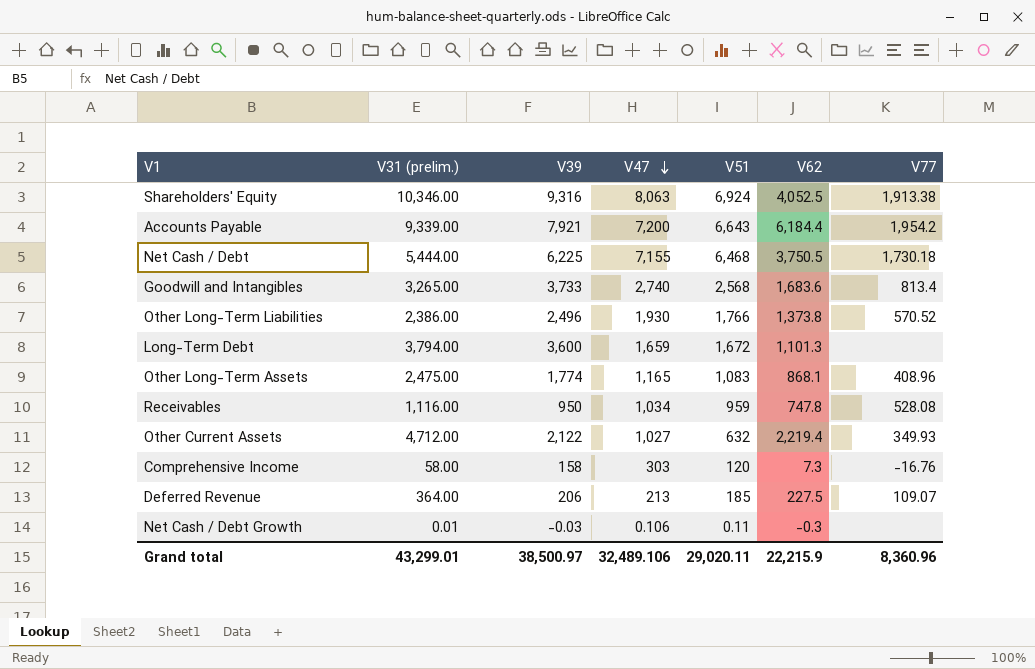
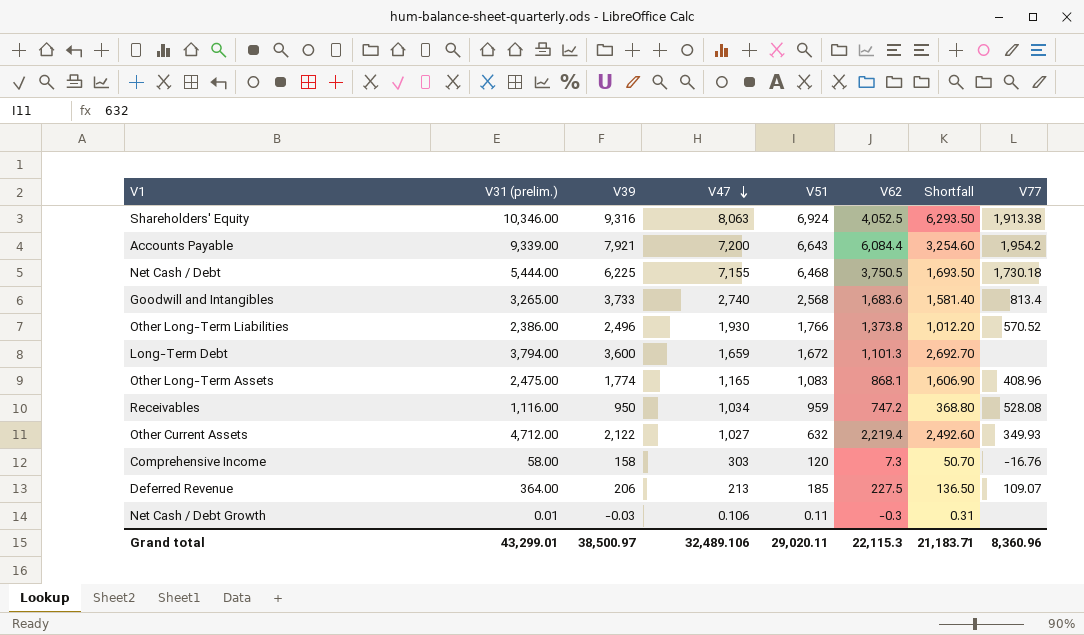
column Shortfall | formula: none -> [V31 (prelim.)] - [V62]
Accounts Payable | V62: 6,184.4 -> 6,084.4
Receivables | V62: 747.8 -> 747.2
Grand total | V62: 22,215.9 -> 22,115.3

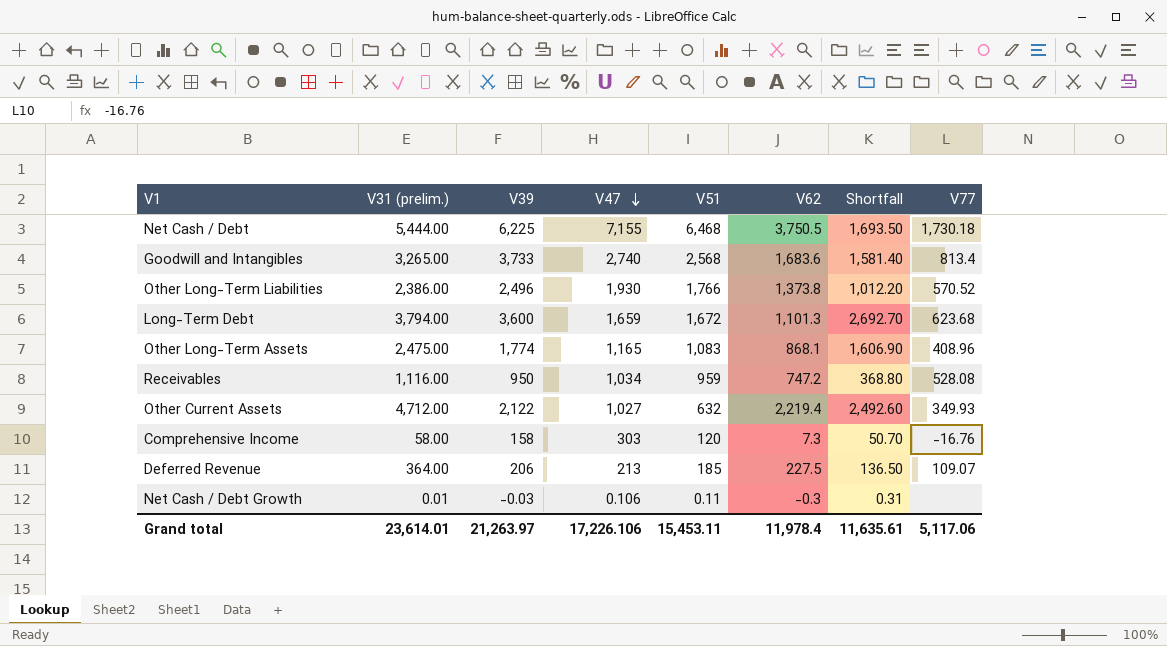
row Shareholders' Equity: 10,346.00 | 9,316 | 8,063 | 6,924 | 4,052.5 | 6,293.50 | 1,913.38 -> none
row Accounts Payable: 9,339.00 | 7,921 | 7,200 | 6,643 | 6,084.4 | 3,254.60 | 1,954.2 -> none
Long-Term Debt | V77: none -> 623.68
Grand total | V31 (prelim.): 43,299.01 -> 23,614.01
Grand total | V39: 38,500.97 -> 21,263.97
Grand total | V47: 32,489.106 -> 17,226.106
Grand total | V51: 29,020.11 -> 15,453.11
Grand total | V62: 22,115.3 -> 11,978.4
Grand total | Shortfall: 21,183.71 -> 11,635.61
Grand total | V77: 8,360.96 -> 5,117.06

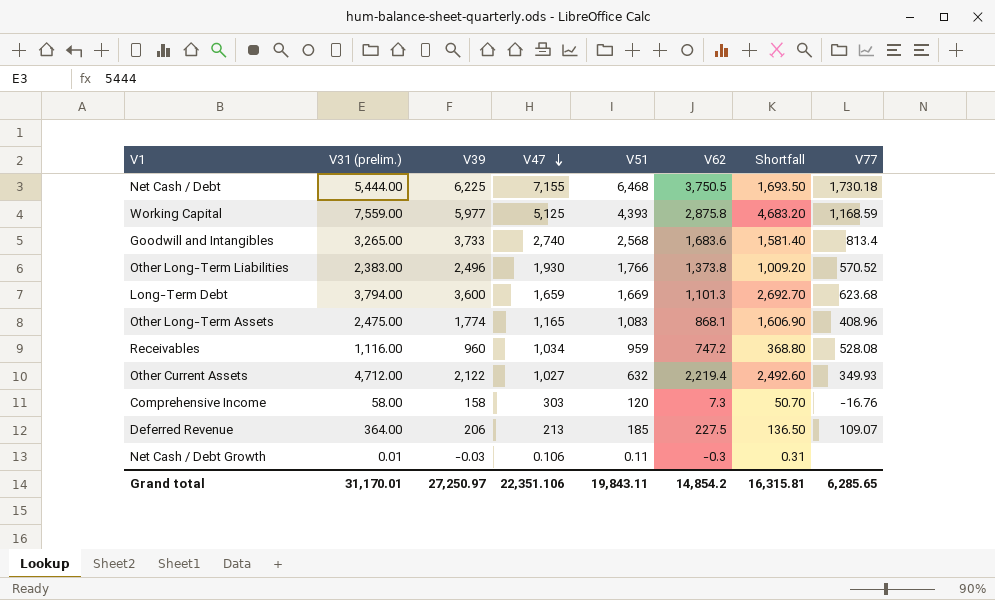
row Working Capital: none -> 7,559.00 | 5,977 | 5,125 | 4,393 | 2,875.8 | 4,683.20 | 1,168.59
Other Long-Term Liabilities | V31 (prelim.): 2,386.00 -> 2,383.00
Other Long-Term Liabilities | Shortfall: 1,012.20 -> 1,009.20
Long-Term Debt | V51: 1,672 -> 1,669
Receivables | V39: 950 -> 960
Grand total | V31 (prelim.): 23,614.01 -> 31,170.01
Grand total | V39: 21,263.97 -> 27,250.97
Grand total | V47: 17,226.106 -> 22,351.106
Grand total | V51: 15,453.11 -> 19,843.11
Grand total | V62: 11,978.4 -> 14,854.2
Grand total | Shortfall: 11,635.61 -> 16,315.81
Grand total | V77: 5,117.06 -> 6,285.65

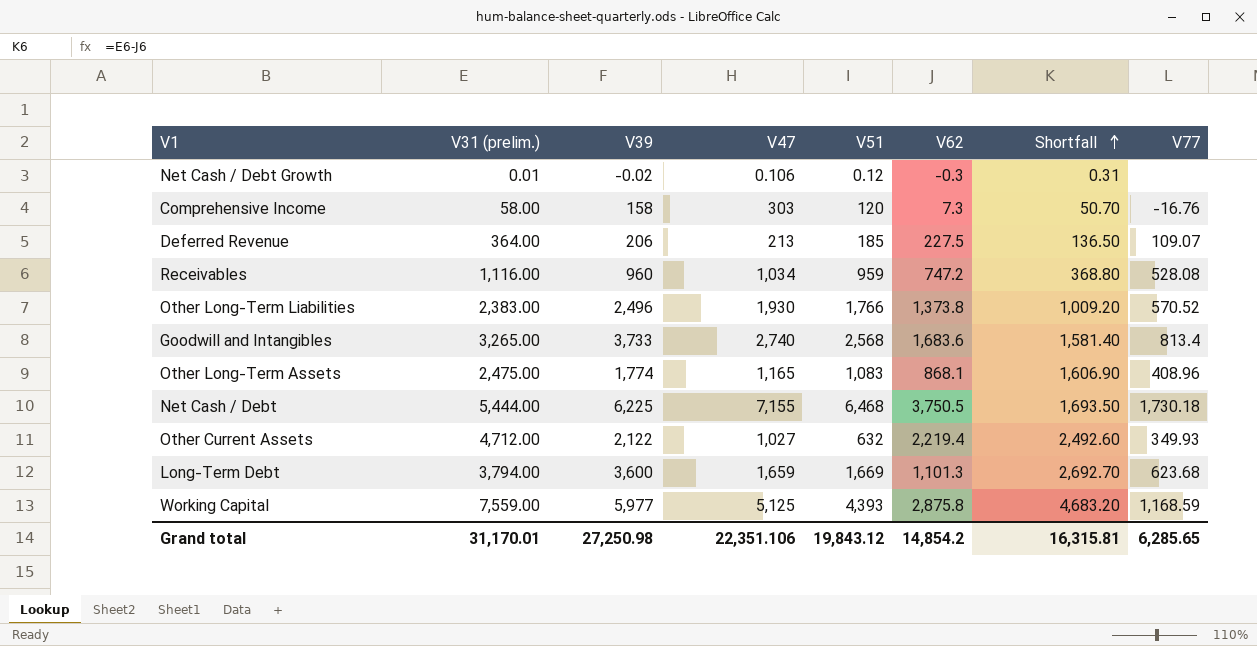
row order: V47 descending -> Shortfall ascending
Net Cash / Debt Growth | V39: -0.03 -> -0.02
Net Cash / Debt Growth | V51: 0.11 -> 0.12
Grand total | V39: 27,250.97 -> 27,250.98
Grand total | V51: 19,843.11 -> 19,843.12

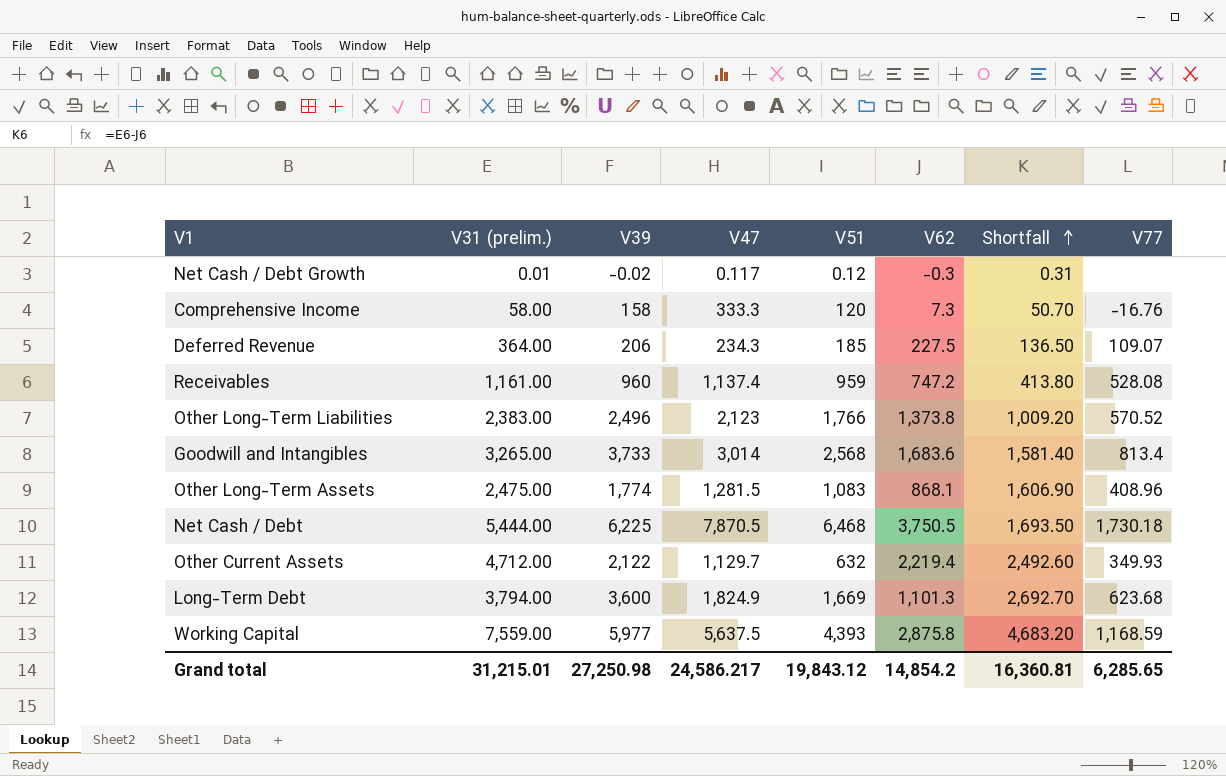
Net Cash / Debt Growth | V47: 0.106 -> 0.117
Comprehensive Income | V47: 303 -> 333.3
Deferred Revenue | V47: 213 -> 234.3
Receivables | V31 (prelim.): 1,116.00 -> 1,161.00
Receivables | V47: 1,034 -> 1,137.4
Receivables | Shortfall: 368.80 -> 413.80
Other Long-Term Liabilities | V47: 1,930 -> 2,123
Goodwill and Intangibles | V47: 2,740 -> 3,014
Other Long-Term Assets | V47: 1,165 -> 1,281.5
Net Cash / Debt | V47: 7,155 -> 7,870.5
Other Current Assets | V47: 1,027 -> 1,129.7
Long-Term Debt | V47: 1,659 -> 1,824.9
Working Capital | V47: 5,125 -> 5,637.5
Grand total | V31 (prelim.): 31,170.01 -> 31,215.01
Grand total | V47: 22,351.106 -> 24,586.217
Grand total | Shortfall: 16,315.81 -> 16,360.81

